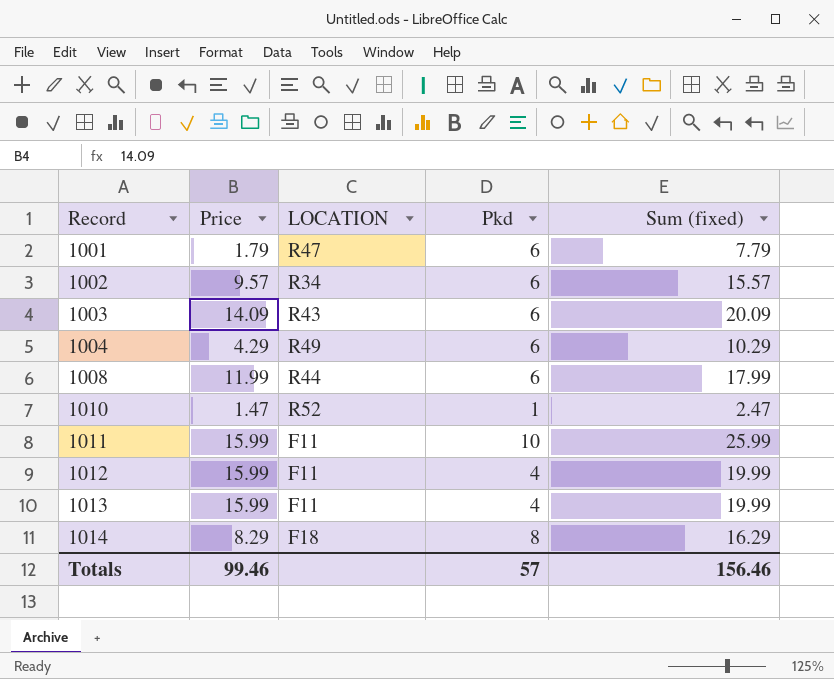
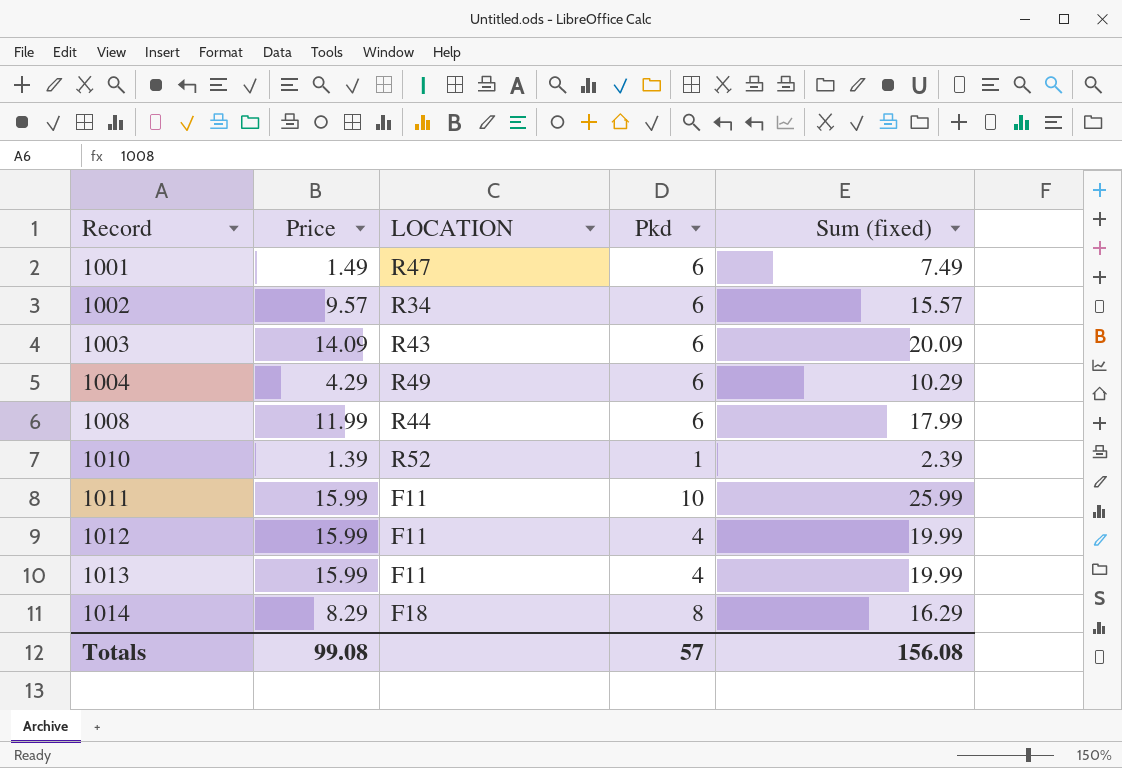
1001 | Price: 1.79 -> 1.49
1001 | Sum (fixed): 7.79 -> 7.49
1010 | Price: 1.47 -> 1.39
1010 | Sum (fixed): 2.47 -> 2.39
Totals | Price: 99.46 -> 99.08
Totals | Sum (fixed): 156.46 -> 156.08

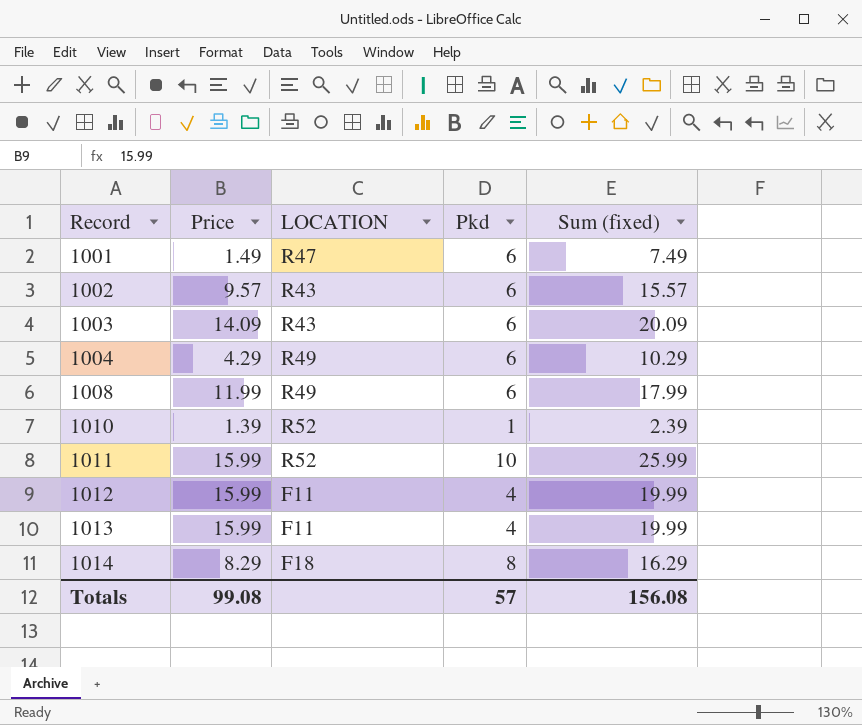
1002 | LOCATION: R34 -> R43
1008 | LOCATION: R44 -> R49
1011 | LOCATION: F11 -> R52

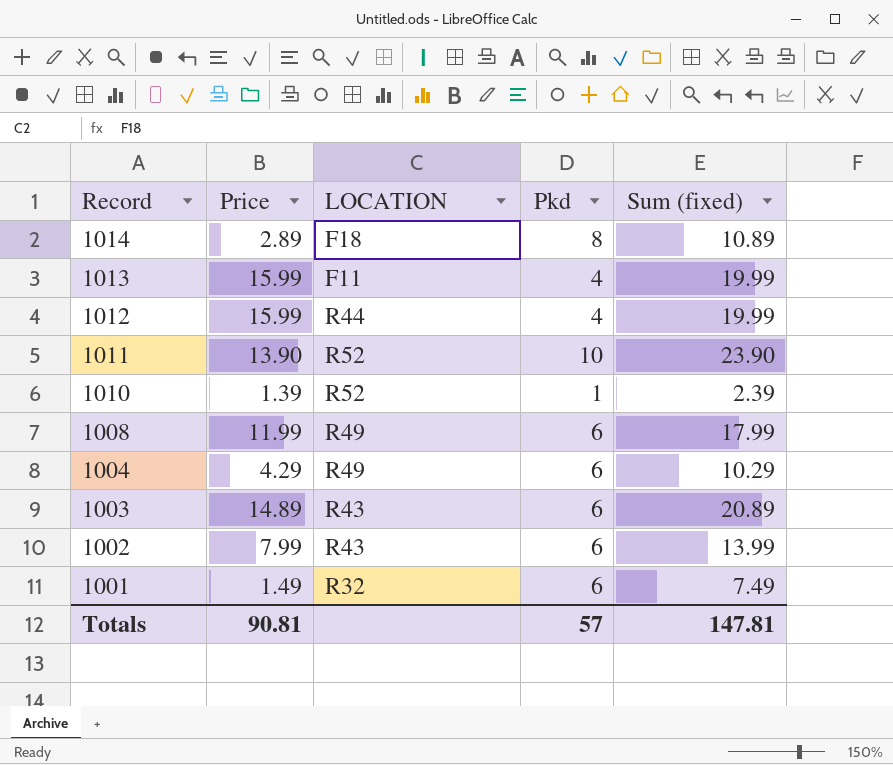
row order: Record ascending -> Record descending
1014 | Price: 8.29 -> 2.89
1014 | Sum (fixed): 16.29 -> 10.89
1012 | LOCATION: F11 -> R44
1011 | Price: 15.99 -> 13.90
1011 | Sum (fixed): 25.99 -> 23.90
1003 | Price: 14.09 -> 14.89
1003 | Sum (fixed): 20.09 -> 20.89
1002 | Price: 9.57 -> 7.99
1002 | Sum (fixed): 15.57 -> 13.99
1001 | LOCATION: R47 -> R32
Totals | Price: 99.08 -> 90.81
Totals | Sum (fixed): 156.08 -> 147.81

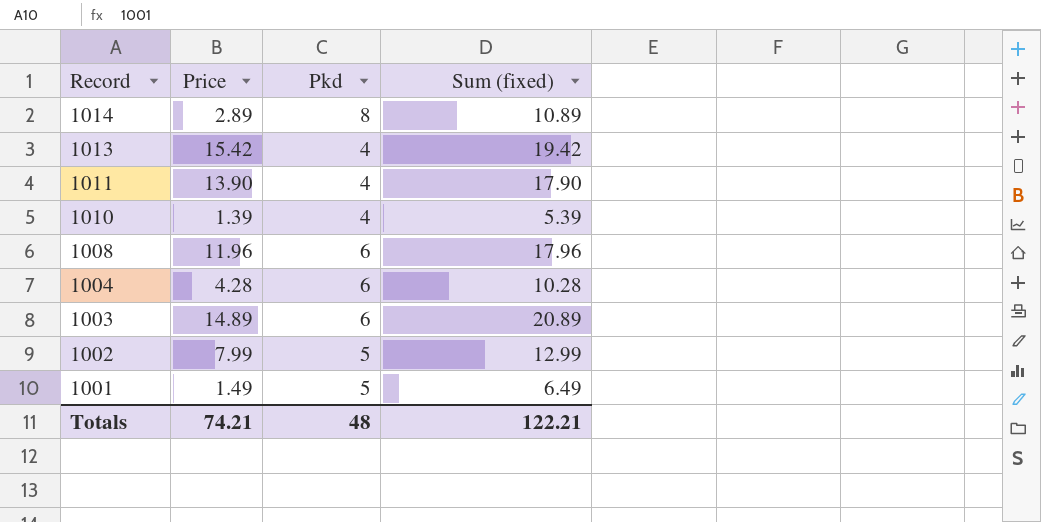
column LOCATION | position: 3 -> none
row 1012: 15.99 | R44 | 4 | 19.99 -> none
1013 | Price: 15.99 -> 15.42
1013 | Sum (fixed): 19.99 -> 19.42
1011 | Pkd: 10 -> 4
1011 | Sum (fixed): 23.90 -> 17.90
1010 | Pkd: 1 -> 4
1010 | Sum (fixed): 2.39 -> 5.39
1008 | Price: 11.99 -> 11.96
1008 | Sum (fixed): 17.99 -> 17.96
1004 | Price: 4.29 -> 4.28
1004 | Sum (fixed): 10.29 -> 10.28
1002 | Pkd: 6 -> 5
1002 | Sum (fixed): 13.99 -> 12.99
1001 | Pkd: 6 -> 5
1001 | Sum (fixed): 7.49 -> 6.49
Totals | Price: 90.81 -> 74.21
Totals | Pkd: 57 -> 48
Totals | Sum (fixed): 147.81 -> 122.21

